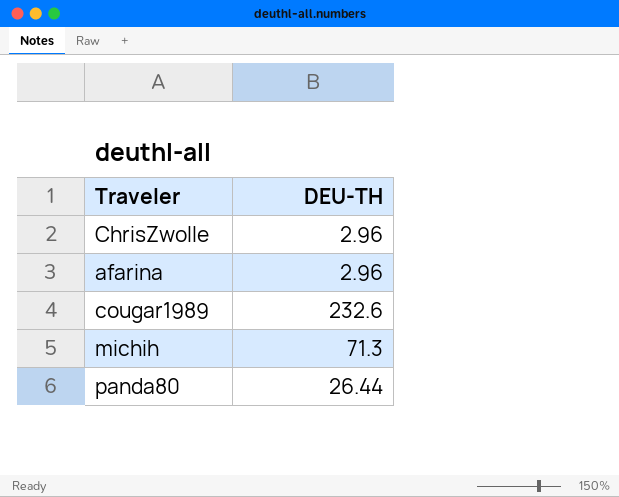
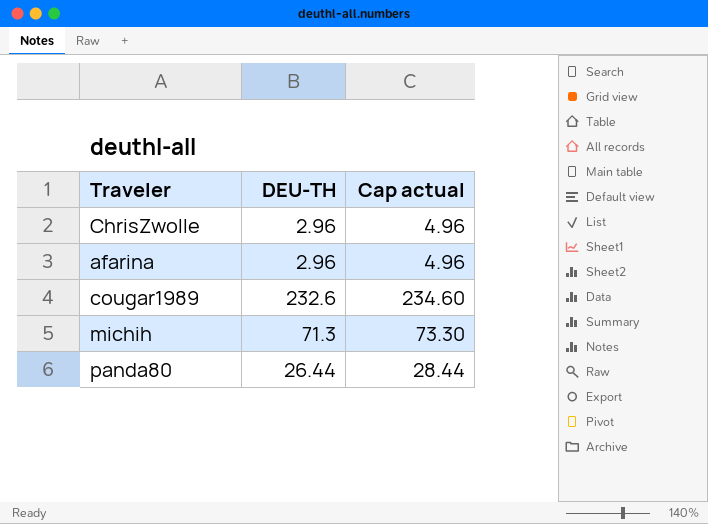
column Cap actual | formula: none -> [DEU-TH] + 2

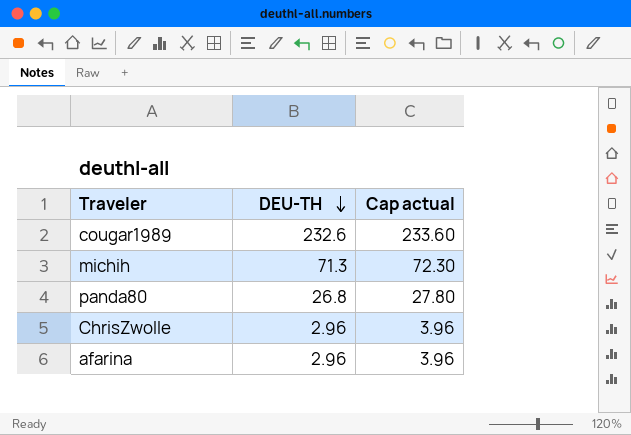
row order: none -> DEU-TH descending
column Cap actual | formula: [DEU-TH] + 2 -> [DEU-TH] + 1
panda80 | DEU-TH: 26.44 -> 26.8

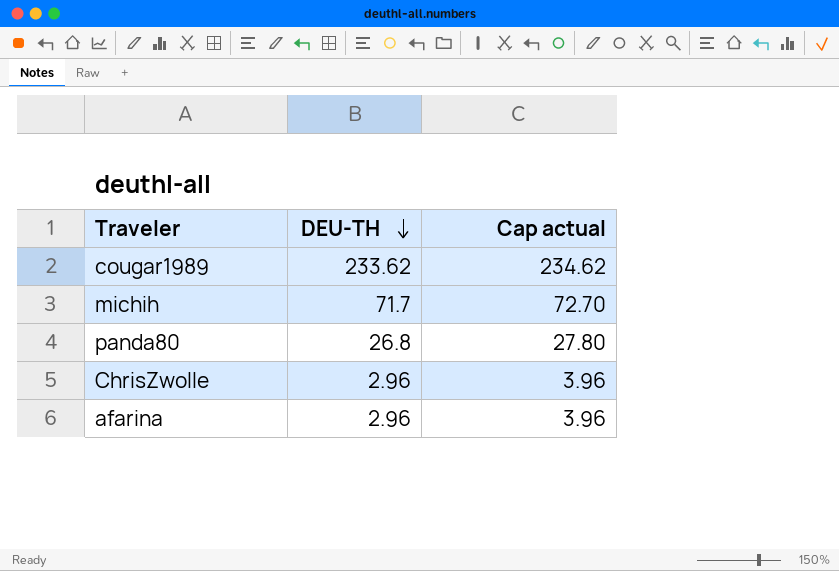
cougar1989 | DEU-TH: 232.6 -> 233.62
cougar1989 | Cap actual: 233.60 -> 234.62
michih | DEU-TH: 71.3 -> 71.7
michih | Cap actual: 72.30 -> 72.70

